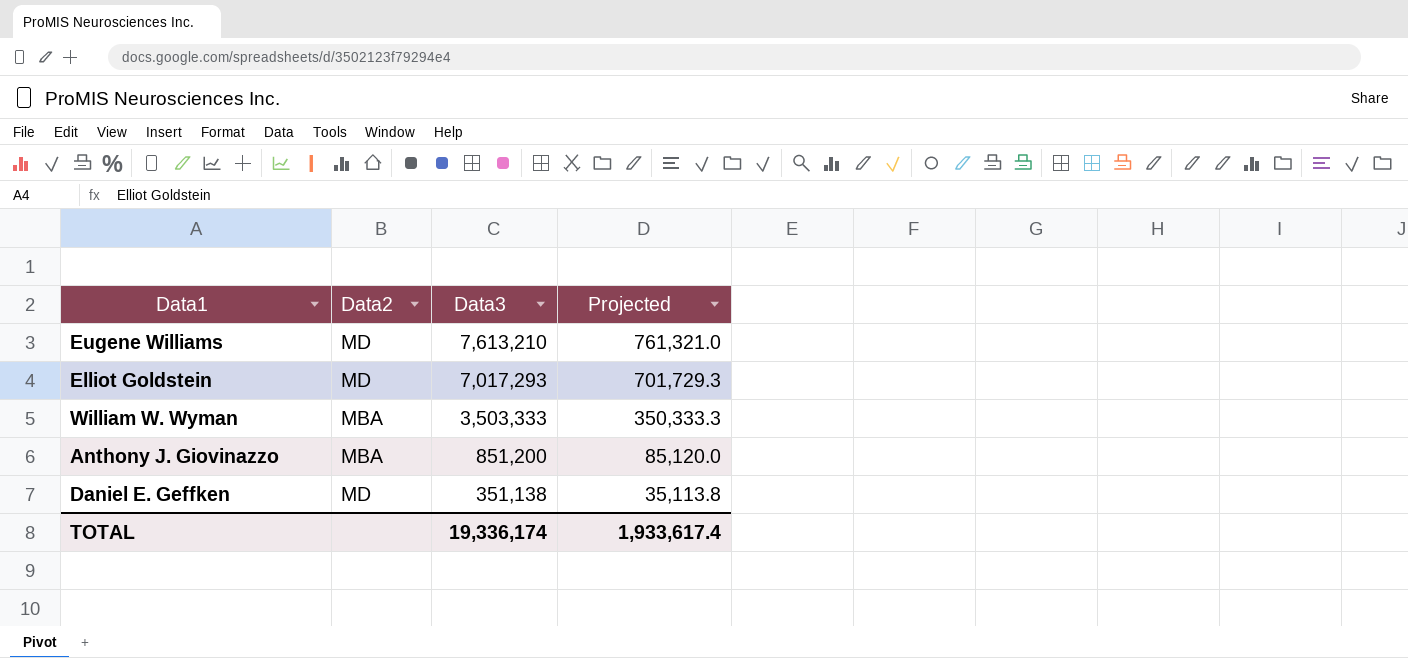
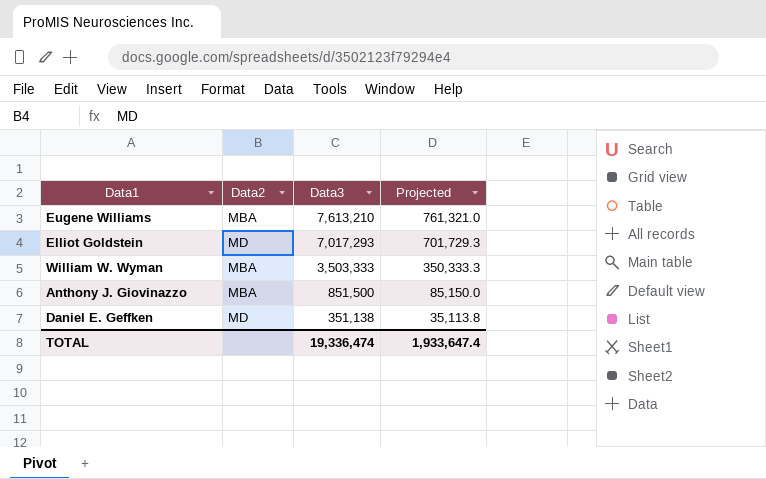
Eugene Williams | Data2: MD -> MBA
Anthony J. Giovinazzo | Data3: 851,200 -> 851,500
Anthony J. Giovinazzo | Projected: 85,120.0 -> 85,150.0
TOTAL | Data3: 19,336,174 -> 19,336,474
TOTAL | Projected: 1,933,617.4 -> 1,933,647.4

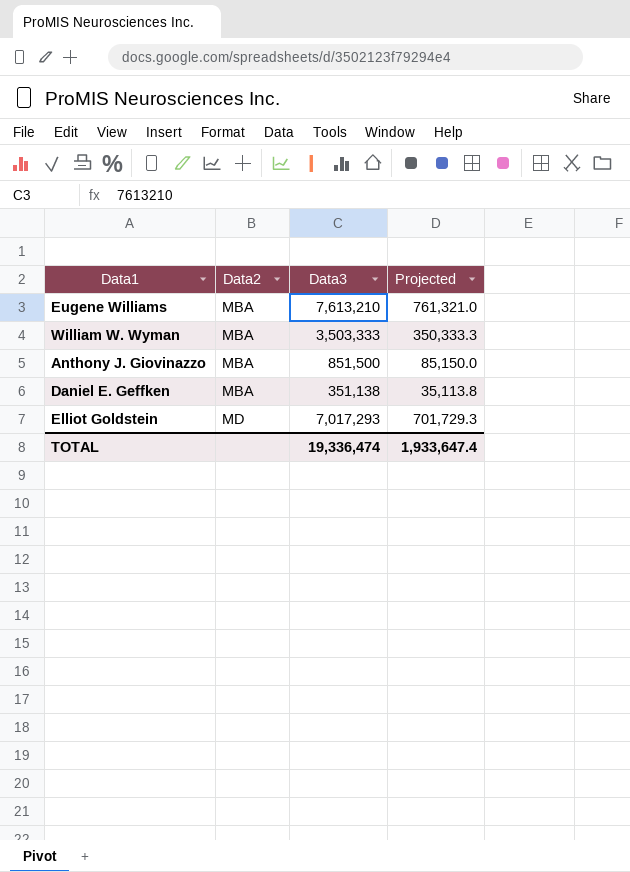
row order: Data3 descending -> Data2 ascending
Daniel E. Geffken | Data2: MD -> MBA

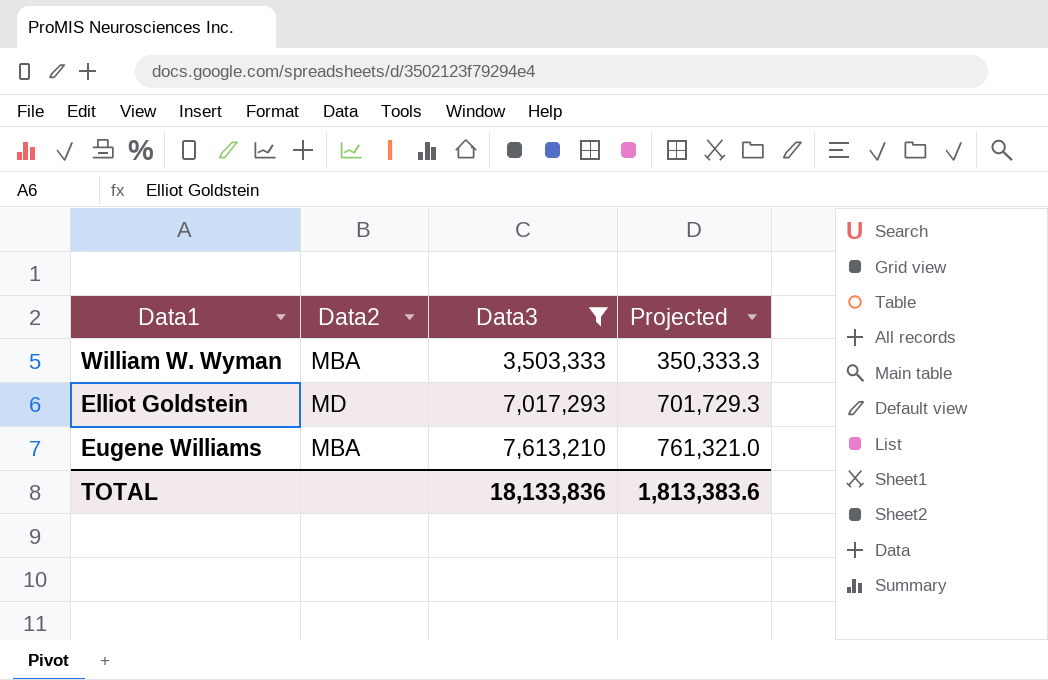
filter: none -> Data3 >= 3,503,333
row order: Data2 ascending -> Data3 ascending
TOTAL | Data3: 19,336,474 -> 18,133,836
TOTAL | Projected: 1,933,647.4 -> 1,813,383.6

